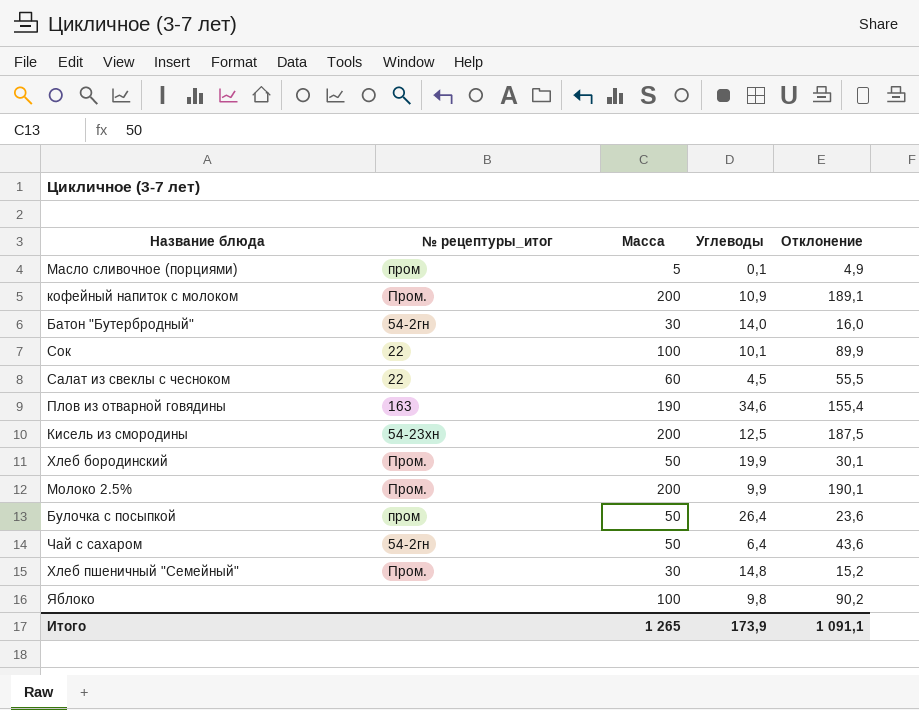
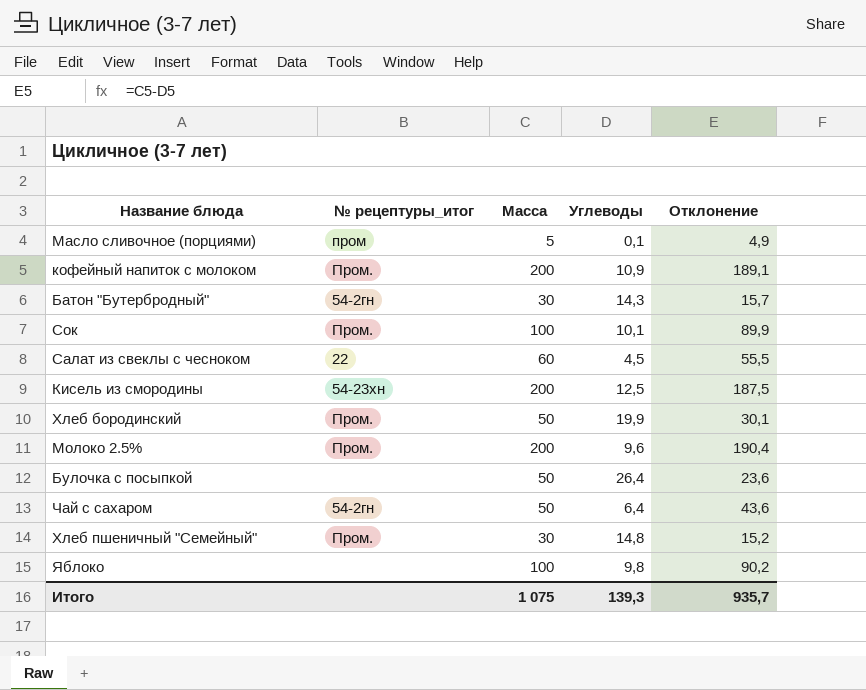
row Плов из отварной говядины: 163 | 190 | 34,6 | 155,4 -> none
Батон "Бутербродный" | Углеводы: 14,0 -> 14,3
Батон "Бутербродный" | Отклонение: 16,0 -> 15,7
Сок | № рецептуры_итог: 22 -> Пром.
Молоко 2.5% | Углеводы: 9,9 -> 9,6
Молоко 2.5% | Отклонение: 190,1 -> 190,4
Булочка с посыпкой | № рецептуры_итог: пром -> none
Итого | Масса: 1 265 -> 1 075
Итого | Углеводы: 173,9 -> 139,3
Итого | Отклонение: 1 091,1 -> 935,7

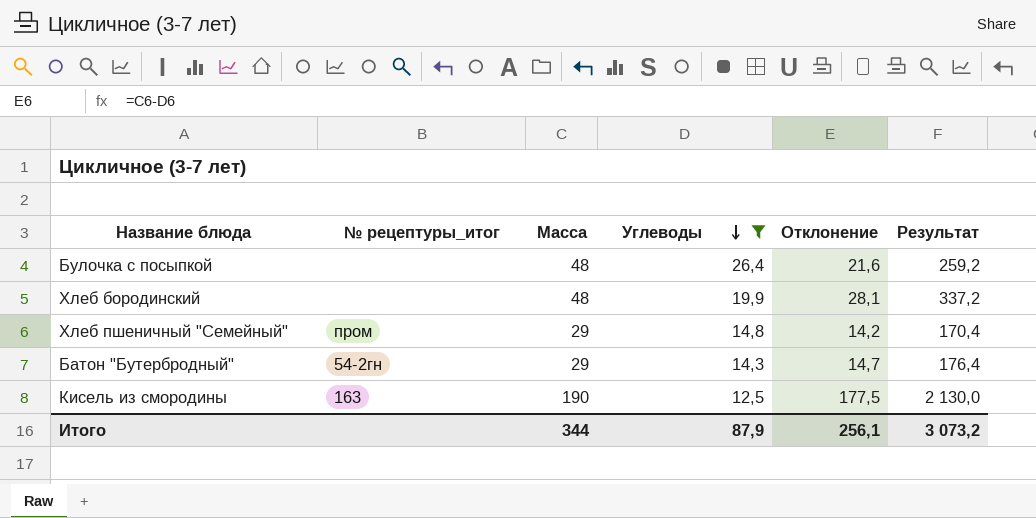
filter: none -> Углеводы >= 12,5
row order: none -> Углеводы descending
column Результат | formula: none -> [Отклонение] * 12
Булочка с посыпкой | Масса: 50 -> 48
Булочка с посыпкой | Отклонение: 23,6 -> 21,6
Хлеб бородинский | № рецептуры_итог: Пром. -> none
Хлеб бородинский | Масса: 50 -> 48
Хлеб бородинский | Отклонение: 30,1 -> 28,1
Хлеб пшеничный "Семейный" | № рецептуры_итог: Пром. -> пром
Хлеб пшеничный "Семейный" | Масса: 30 -> 29
Хлеб пшеничный "Семейный" | Отклонение: 15,2 -> 14,2
Батон "Бутербродный" | Масса: 30 -> 29
Батон "Бутербродный" | Отклонение: 15,7 -> 14,7
Кисель из смородины | № рецептуры_итог: 54-23хн -> 163
Кисель из смородины | Масса: 200 -> 190
Кисель из смородины | Отклонение: 187,5 -> 177,5
Итого | Масса: 1 075 -> 344
Итого | Углеводы: 139,3 -> 87,9
Итого | Отклонение: 935,7 -> 256,1

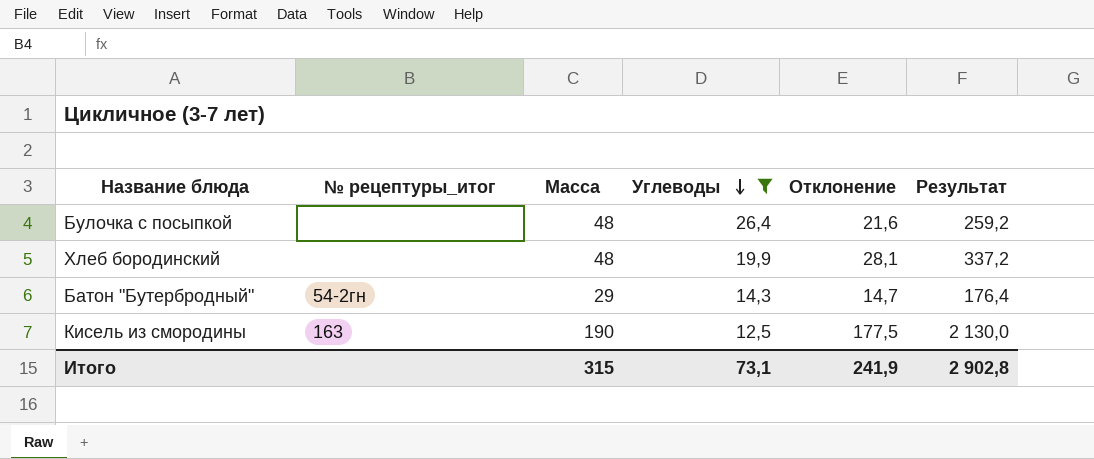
row Хлеб пшеничный "Семейный": пром | 29 | 14,8 | 14,2 | 170,4 -> none
Итого | Масса: 344 -> 315
Итого | Углеводы: 87,9 -> 73,1
Итого | Отклонение: 256,1 -> 241,9
Итого | Результат: 3 073,2 -> 2 902,8

